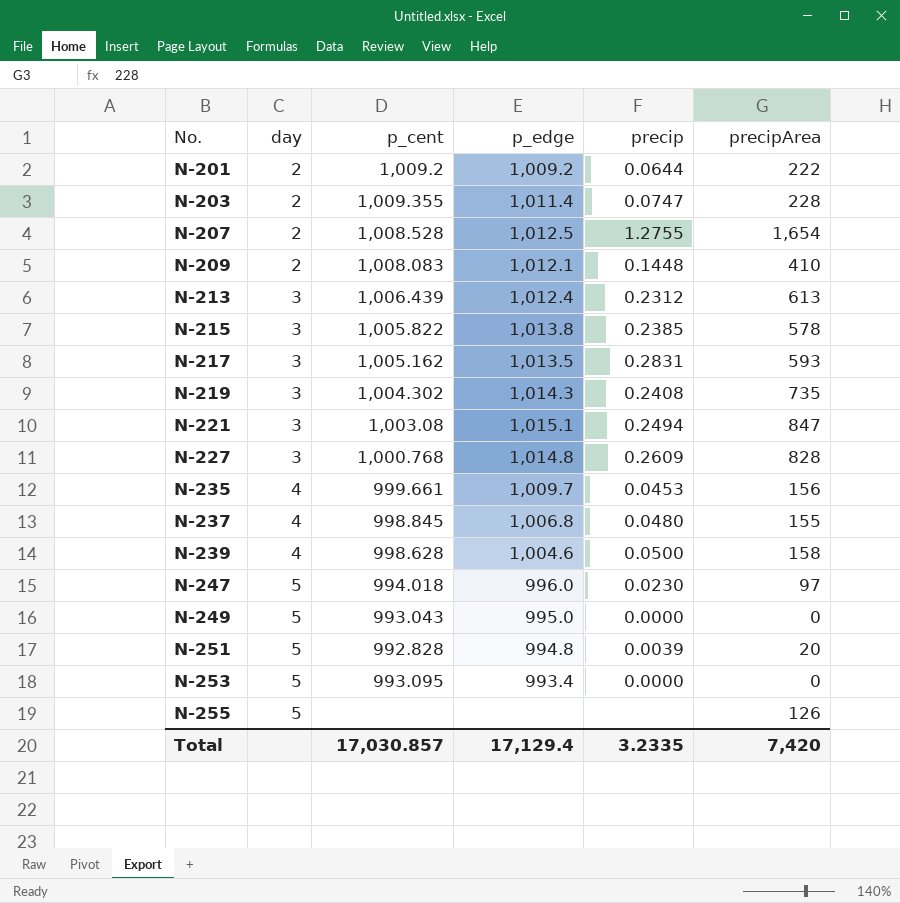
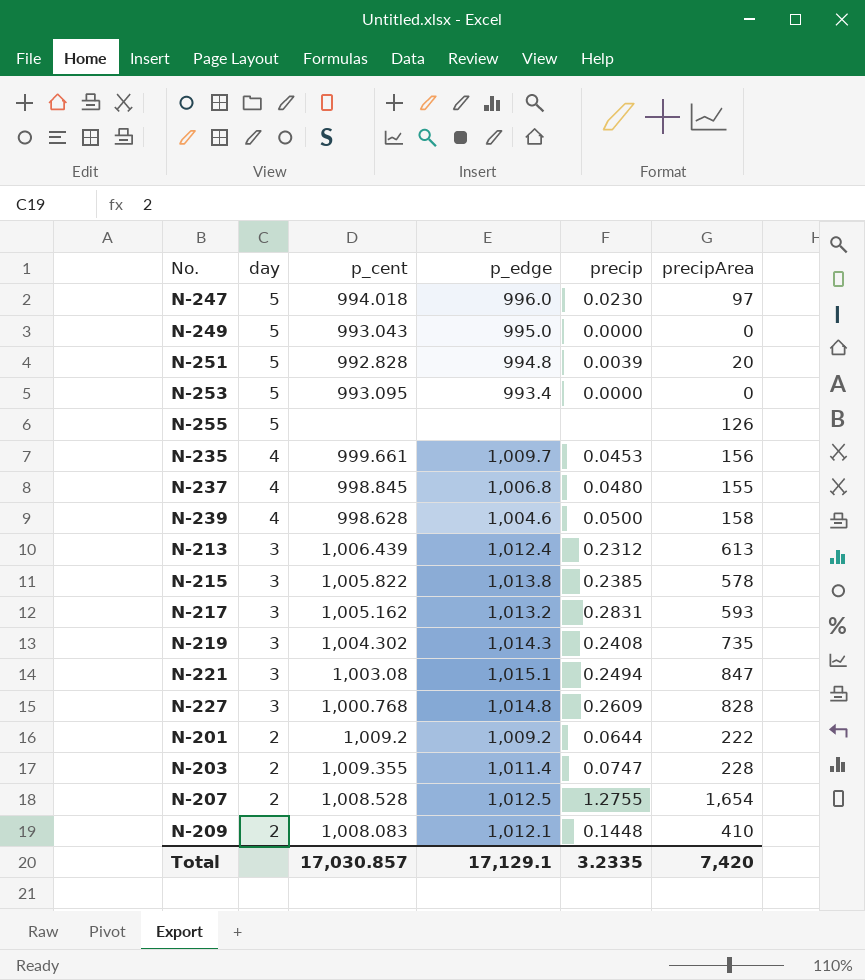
row order: No. ascending -> day descending
N-217 | p_edge: 1,013.5 -> 1,013.2
Total | p_edge: 17,129.4 -> 17,129.1

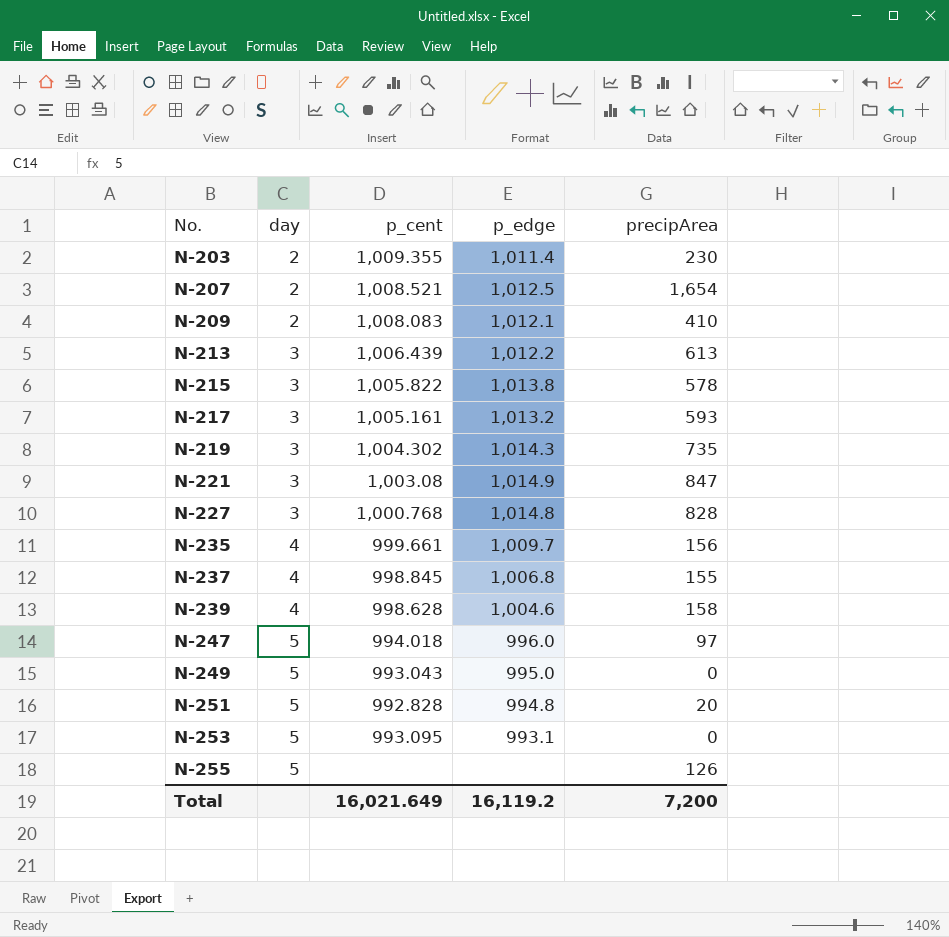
row order: day descending -> No. ascending
column precip | position: 5 -> none
row N-201: 2 | 1,009.2 | 1,009.2 | 0.0644 | 222 -> none
N-203 | precipArea: 228 -> 230
N-207 | p_cent: 1,008.528 -> 1,008.521
N-213 | p_edge: 1,012.4 -> 1,012.2
N-217 | p_cent: 1,005.162 -> 1,005.161
N-221 | p_edge: 1,015.1 -> 1,014.9
N-253 | p_edge: 993.4 -> 993.1
Total | p_cent: 17,030.857 -> 16,021.649
Total | p_edge: 17,129.1 -> 16,119.2
Total | precipArea: 7,420 -> 7,200

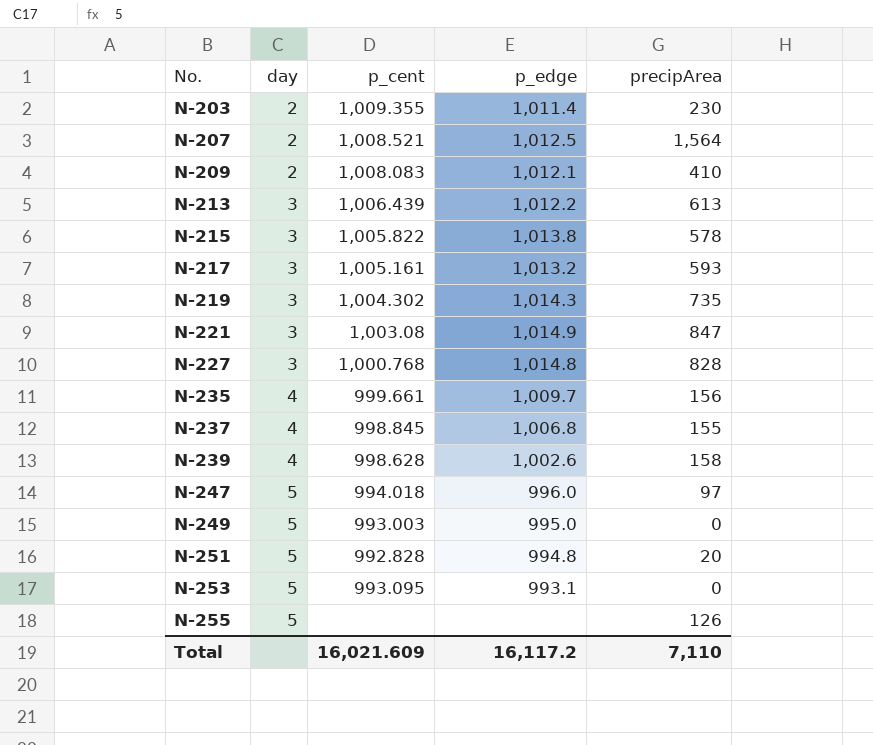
N-207 | precipArea: 1,654 -> 1,564
N-239 | p_edge: 1,004.6 -> 1,002.6
N-249 | p_cent: 993.043 -> 993.003
Total | p_cent: 16,021.649 -> 16,021.609
Total | p_edge: 16,119.2 -> 16,117.2
Total | precipArea: 7,200 -> 7,110

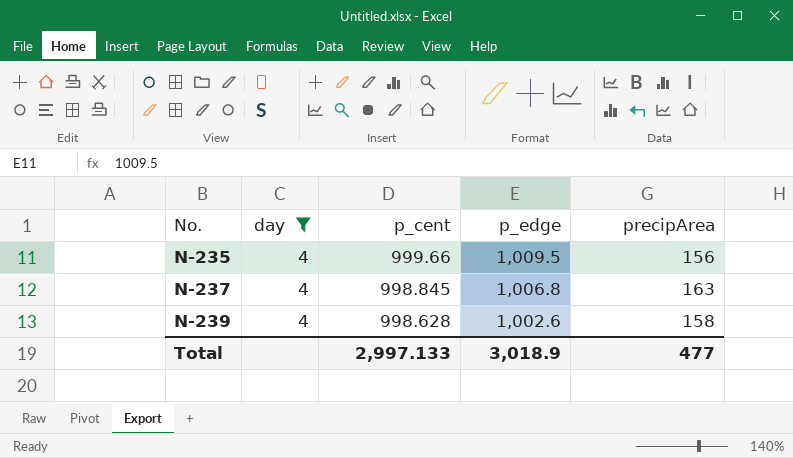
filter: none -> day = 4
N-235 | p_cent: 999.661 -> 999.66
N-235 | p_edge: 1,009.7 -> 1,009.5
N-237 | precipArea: 155 -> 163
Total | p_cent: 16,021.609 -> 2,997.133
Total | p_edge: 16,117.2 -> 3,018.9
Total | precipArea: 7,110 -> 477

